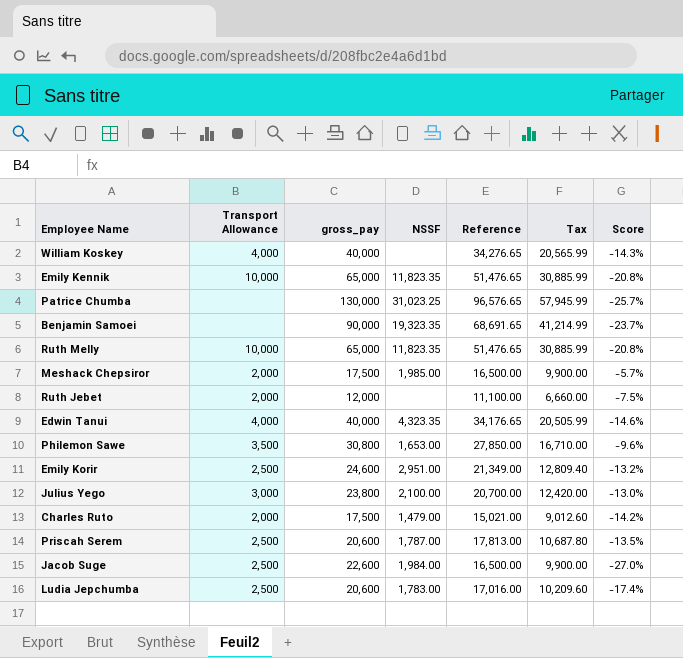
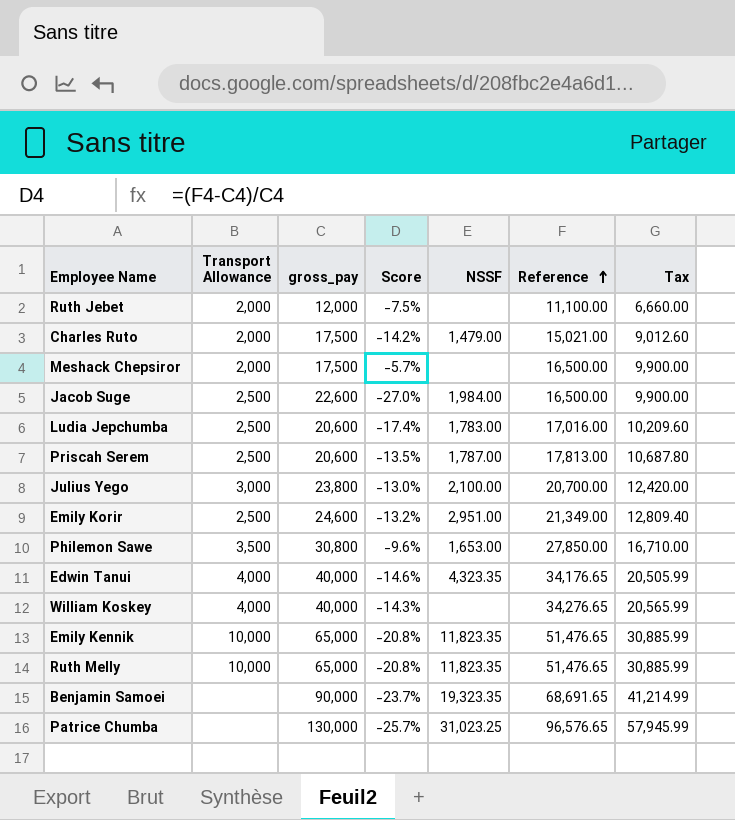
row order: none -> Reference ascending
column Score | position: 7 -> 4
Meshack Chepsiror | NSSF: 1,985.00 -> none

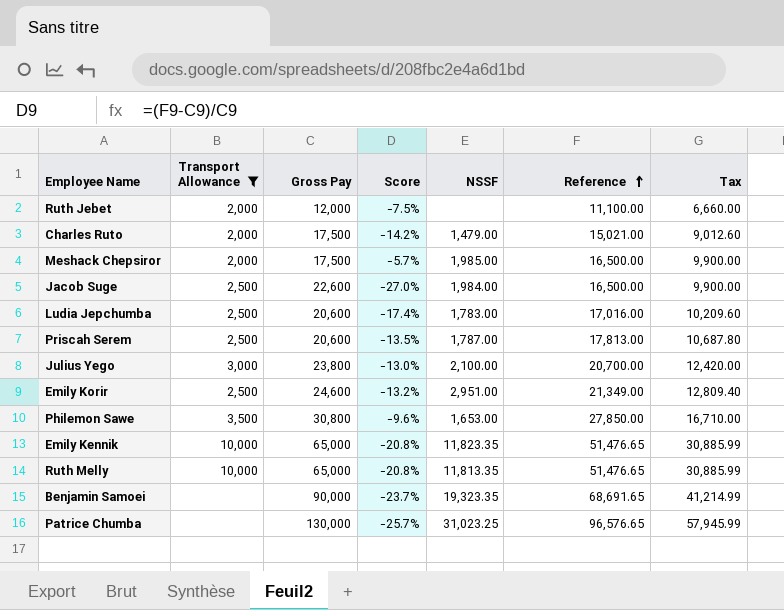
filter: none -> Transport Allowance != 4,000
column name: gross_pay -> Gross Pay
Meshack Chepsiror | NSSF: none -> 1,985.00
Ruth Melly | NSSF: 11,823.35 -> 11,813.35

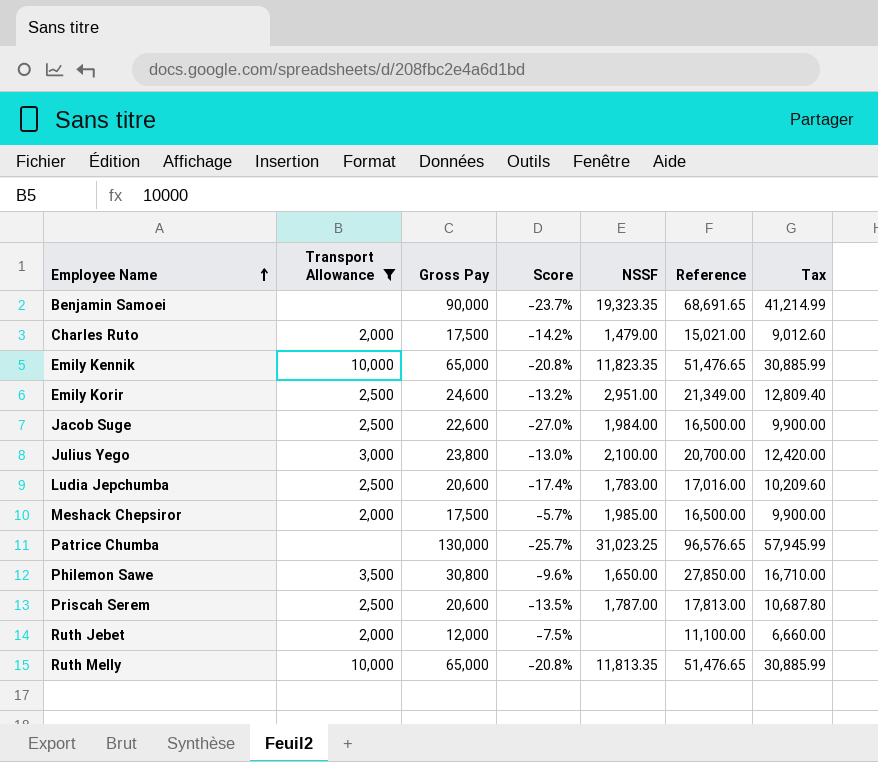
row order: Reference ascending -> Employee Name ascending
Philemon Sawe | NSSF: 1,653.00 -> 1,650.00

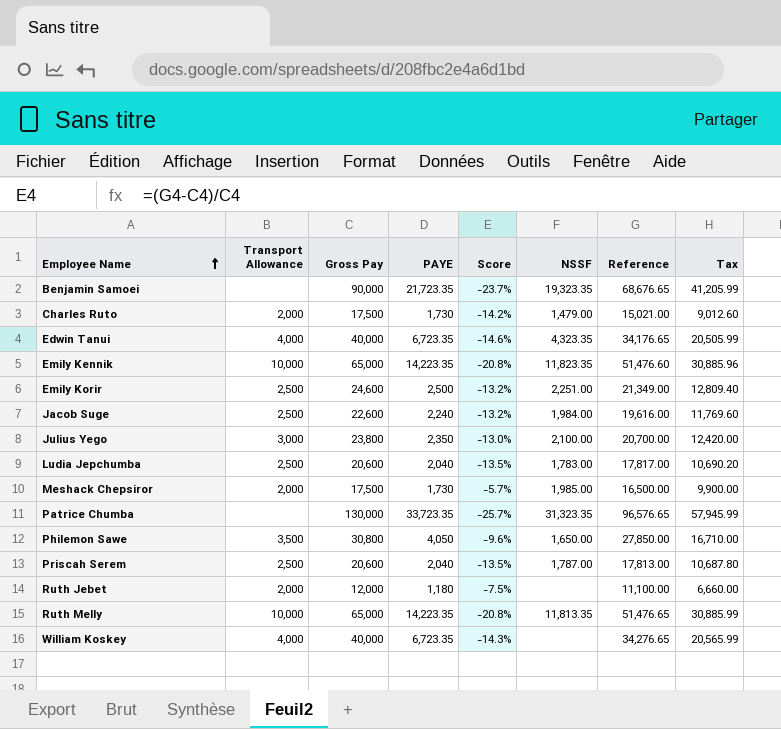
filter: Transport Allowance != 4,000 -> none
column PAYE | position: none -> 4
Benjamin Samoei | Reference: 68,691.65 -> 68,676.65
Benjamin Samoei | Tax: 41,214.99 -> 41,205.99
Emily Kennik | Reference: 51,476.65 -> 51,476.60
Emily Kennik | Tax: 30,885.99 -> 30,885.96
Emily Korir | NSSF: 2,951.00 -> 2,251.00
Jacob Suge | Score: -27.0% -> -13.2%
Jacob Suge | Reference: 16,500.00 -> 19,616.00
Jacob Suge | Tax: 9,900.00 -> 11,769.60
Ludia Jepchumba | Score: -17.4% -> -13.5%
Ludia Jepchumba | Reference: 17,016.00 -> 17,817.00
Ludia Jepchumba | Tax: 10,209.60 -> 10,690.20
Patrice Chumba | NSSF: 31,023.25 -> 31,323.35

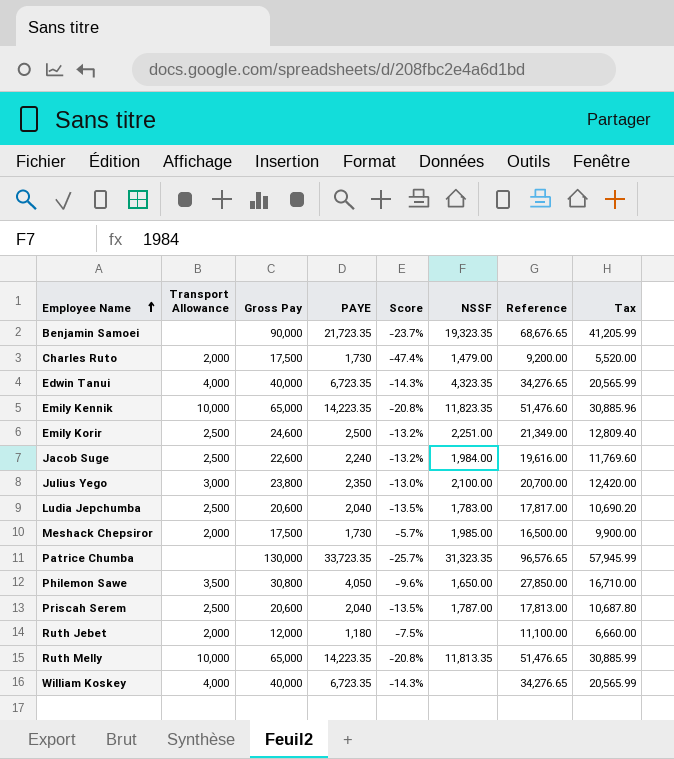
Charles Ruto | Score: -14.2% -> -47.4%
Charles Ruto | Reference: 15,021.00 -> 9,200.00
Charles Ruto | Tax: 9,012.60 -> 5,520.00
Edwin Tanui | Score: -14.6% -> -14.3%
Edwin Tanui | Reference: 34,176.65 -> 34,276.65
Edwin Tanui | Tax: 20,505.99 -> 20,565.99

